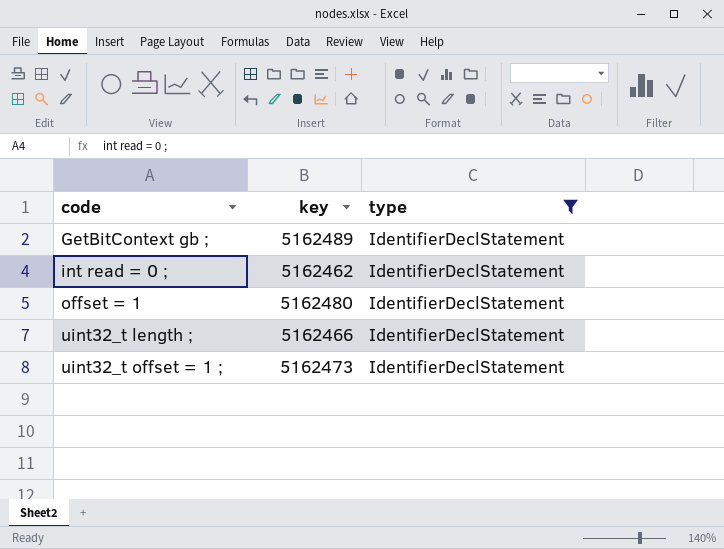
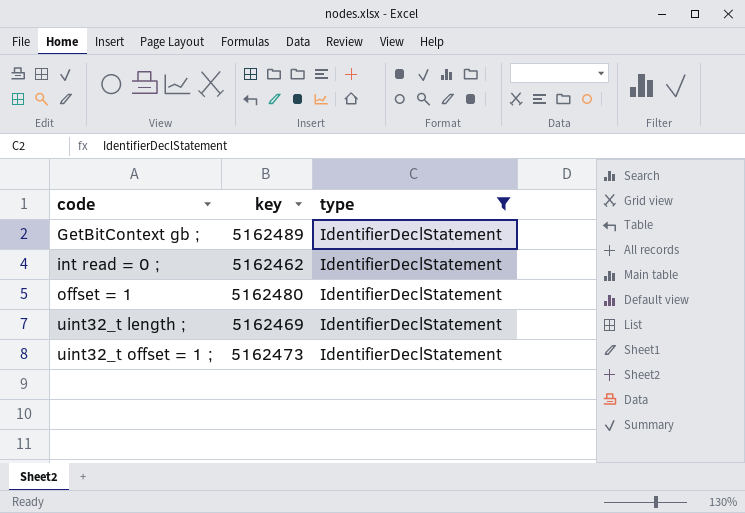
uint32_t length ; | key: 5162466 -> 5162469

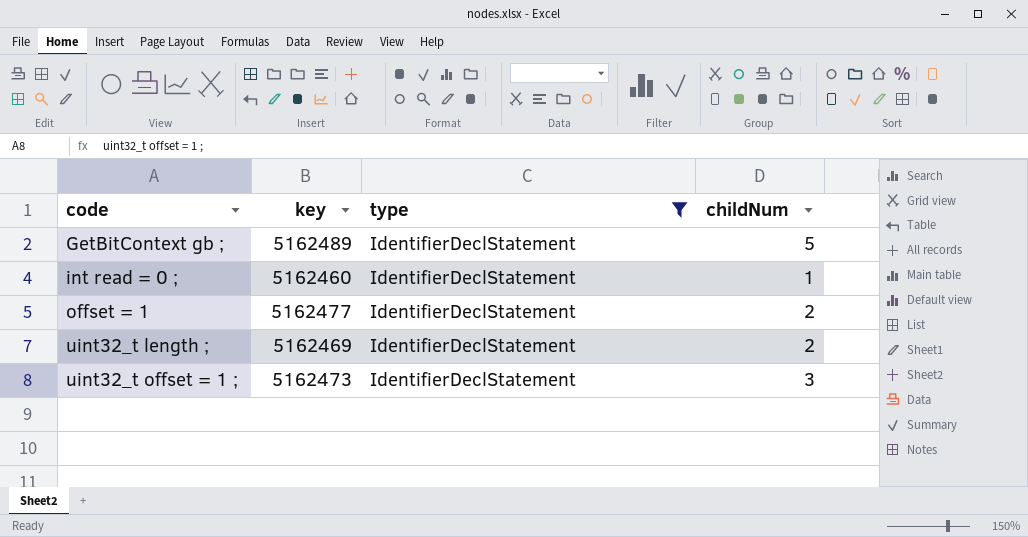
column childNum | position: none -> 4
int read = 0 ; | key: 5162462 -> 5162460
offset = 1 | key: 5162480 -> 5162477

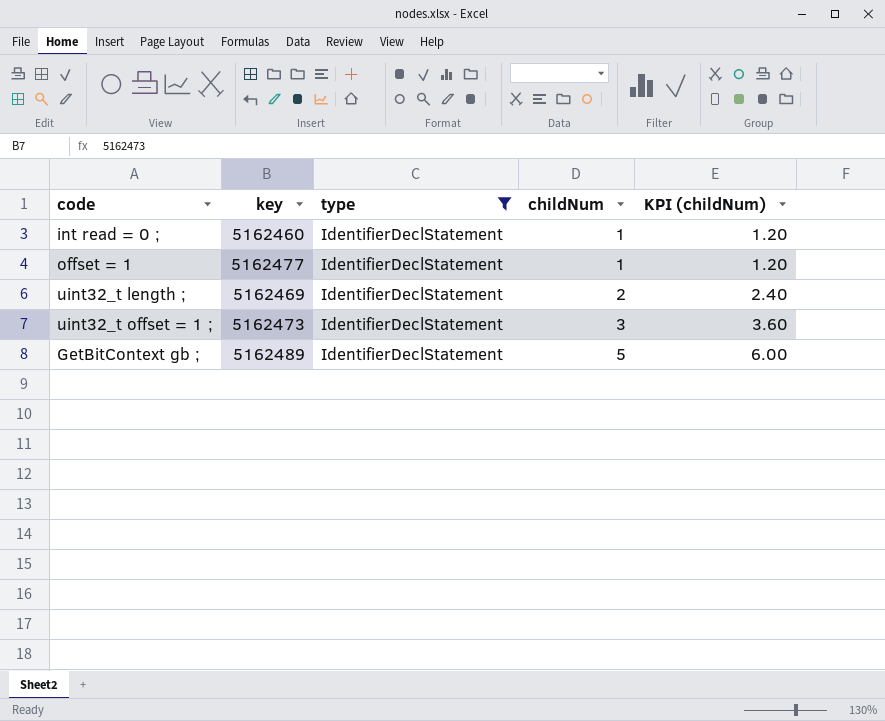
row order: code ascending -> childNum ascending
column KPI (childNum) | formula: none -> [childNum] * 1.2
offset = 1 | childNum: 2 -> 1

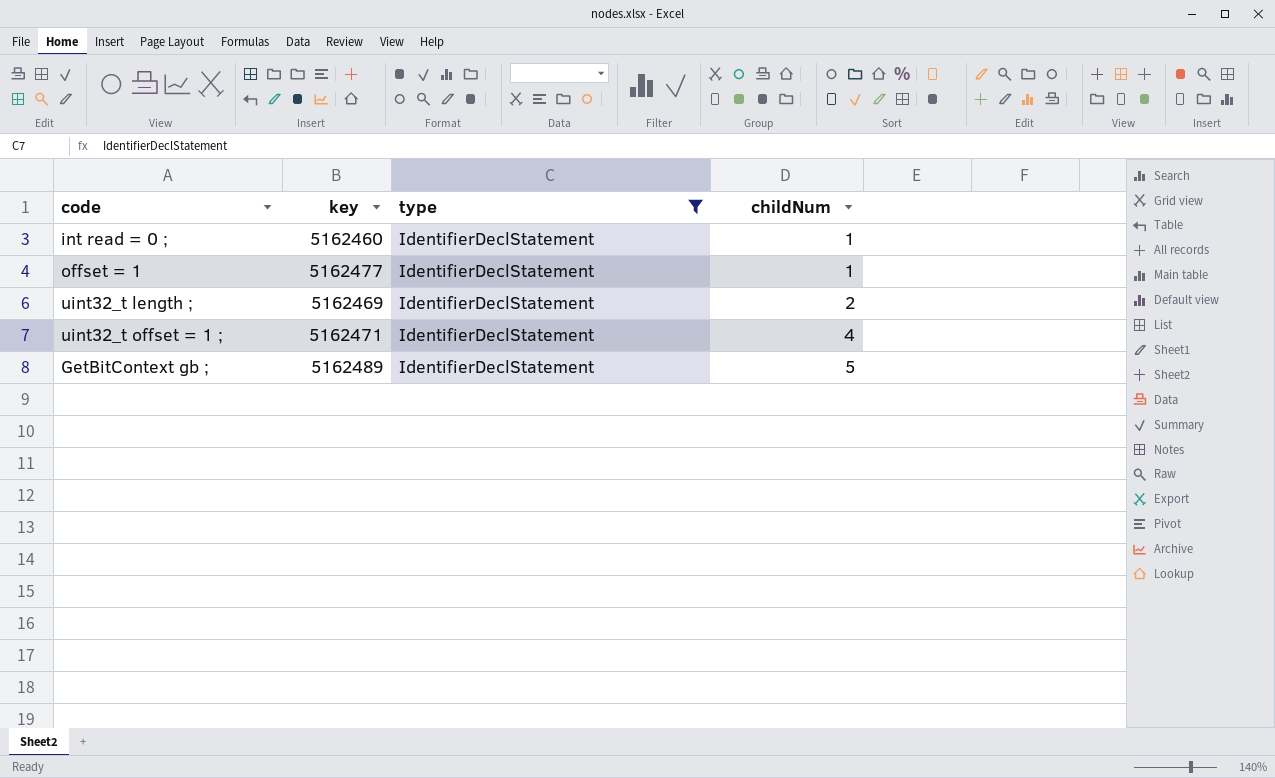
column KPI (childNum) | formula: [childNum] * 1.2 -> none
uint32_t offset = 1 ; | key: 5162473 -> 5162471
uint32_t offset = 1 ; | childNum: 3 -> 4

